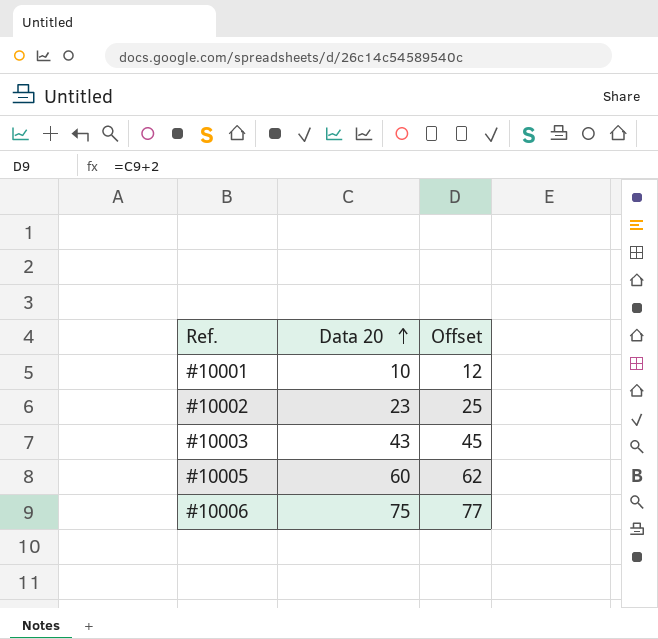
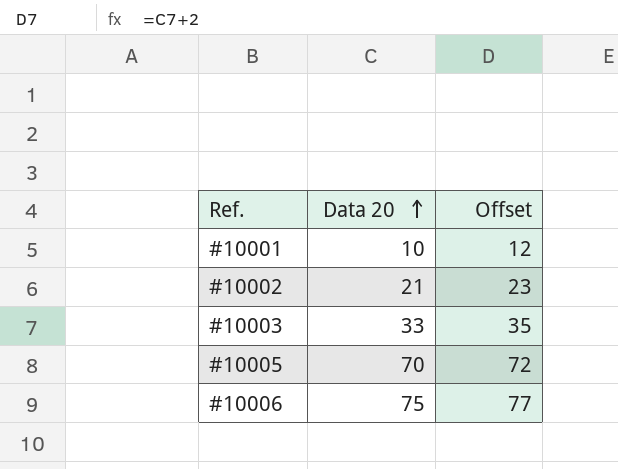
#10002 | Data 20: 23 -> 21
#10002 | Offset: 25 -> 23
#10003 | Data 20: 43 -> 33
#10003 | Offset: 45 -> 35
#10005 | Data 20: 60 -> 70
#10005 | Offset: 62 -> 72

